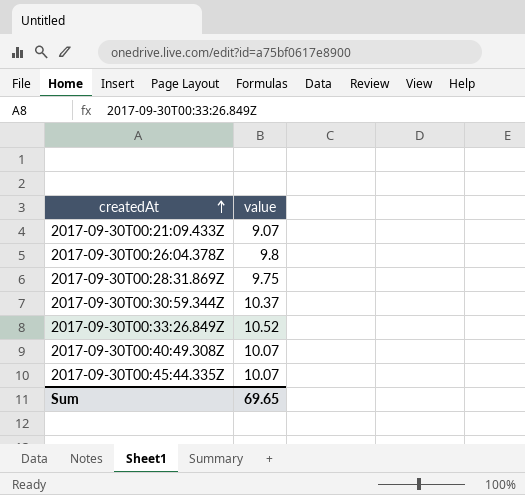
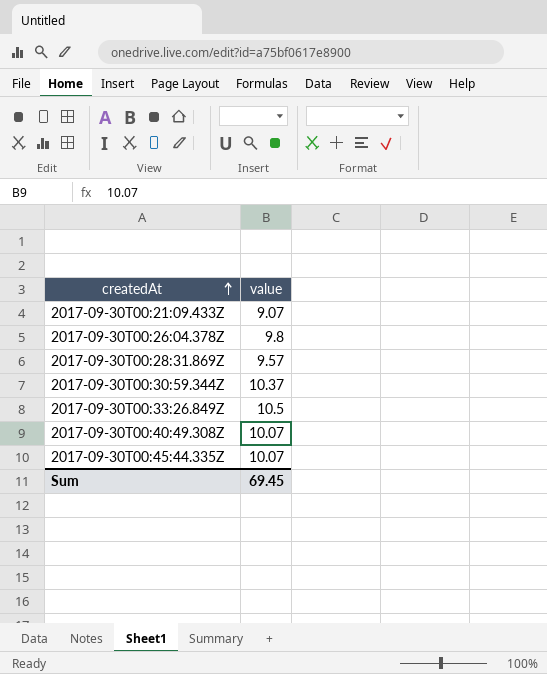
2017-09-30T00:28:31.869Z | value: 9.75 -> 9.57
2017-09-30T00:33:26.849Z | value: 10.52 -> 10.5
Sum | value: 69.65 -> 69.45

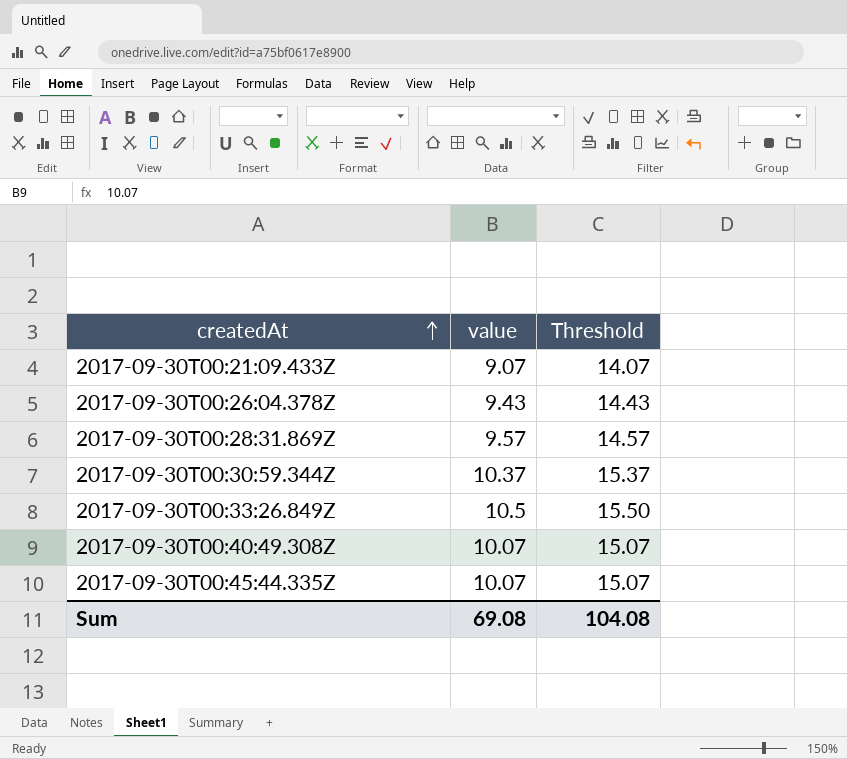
column Threshold | formula: none -> [value] + 5
2017-09-30T00:26:04.378Z | value: 9.8 -> 9.43
Sum | value: 69.45 -> 69.08

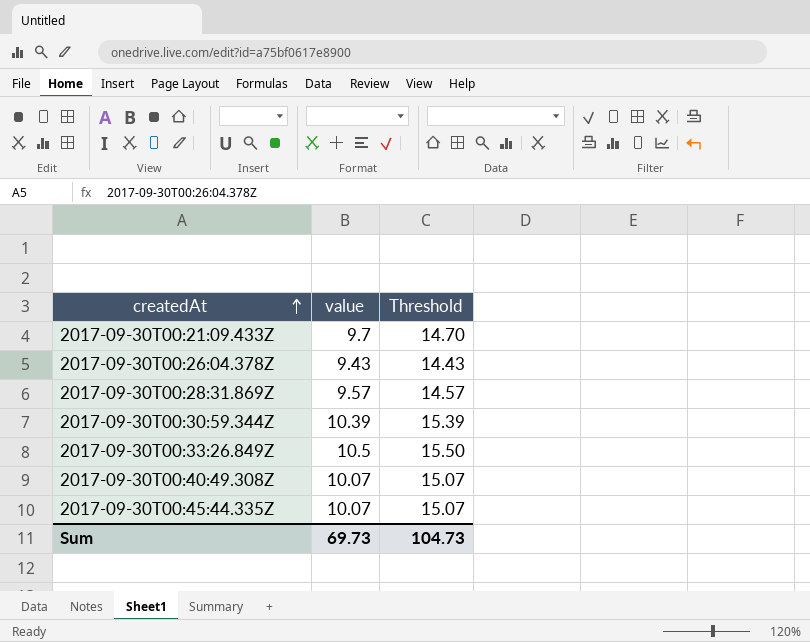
2017-09-30T00:21:09.433Z | value: 9.07 -> 9.7
2017-09-30T00:21:09.433Z | Threshold: 14.07 -> 14.70
2017-09-30T00:30:59.344Z | value: 10.37 -> 10.39
2017-09-30T00:30:59.344Z | Threshold: 15.37 -> 15.39
Sum | value: 69.08 -> 69.73
Sum | Threshold: 104.08 -> 104.73

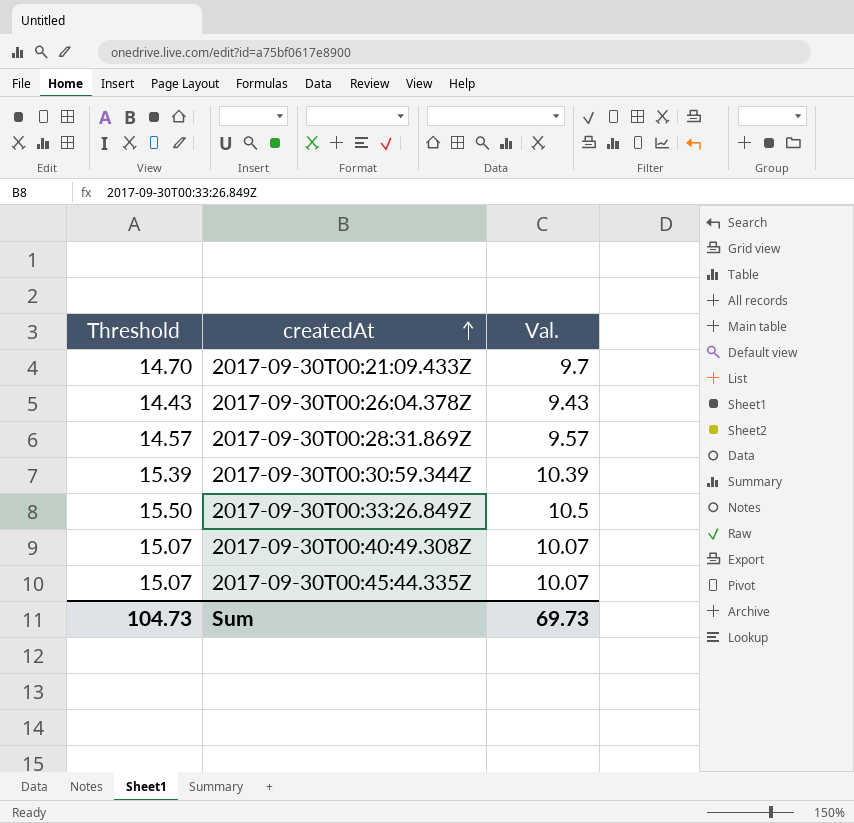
column Threshold | position: 3 -> 1
column name: value -> Val.

